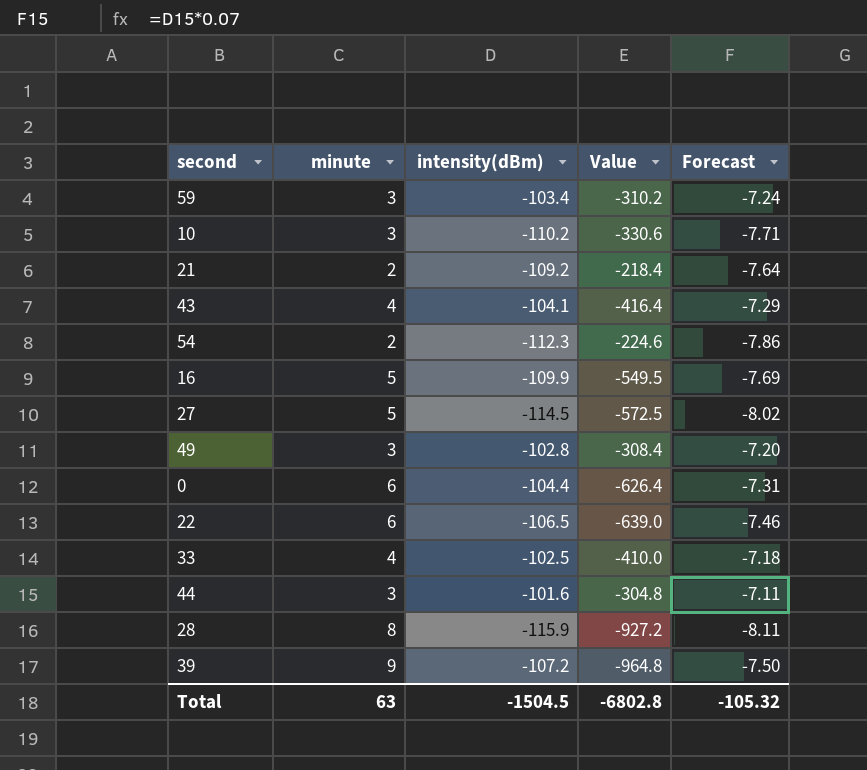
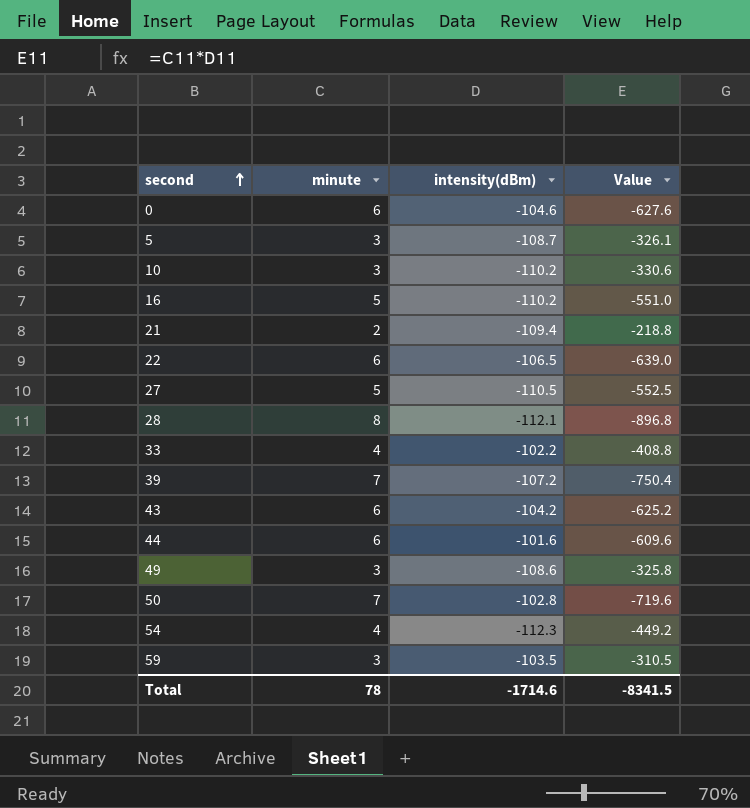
row order: none -> second ascending
column Forecast | formula: [intensity(dBm)] * 0.07 -> none
0 | intensity(dBm): -104.4 -> -104.6
0 | Value: -626.4 -> -627.6
row 5: none -> 3 | -108.7 | -326.1
16 | intensity(dBm): -109.9 -> -110.2
16 | Value: -549.5 -> -551.0
21 | intensity(dBm): -109.2 -> -109.4
21 | Value: -218.4 -> -218.8
27 | intensity(dBm): -114.5 -> -110.5
27 | Value: -572.5 -> -552.5
28 | intensity(dBm): -115.9 -> -112.1
28 | Value: -927.2 -> -896.8
33 | intensity(dBm): -102.5 -> -102.2
33 | Value: -410.0 -> -408.8
39 | minute: 9 -> 7
39 | Value: -964.8 -> -750.4
43 | minute: 4 -> 6
43 | intensity(dBm): -104.1 -> -104.2
43 | Value: -416.4 -> -625.2
44 | minute: 3 -> 6
44 | Value: -304.8 -> -609.6
49 | intensity(dBm): -102.8 -> -108.6
49 | Value: -308.4 -> -325.8
row 50: none -> 7 | -102.8 | -719.6
54 | minute: 2 -> 4
54 | Value: -224.6 -> -449.2
59 | intensity(dBm): -103.4 -> -103.5
59 | Value: -310.2 -> -310.5
Total | minute: 63 -> 78
Total | intensity(dBm): -1504.5 -> -1714.6
Total | Value: -6802.8 -> -8341.5

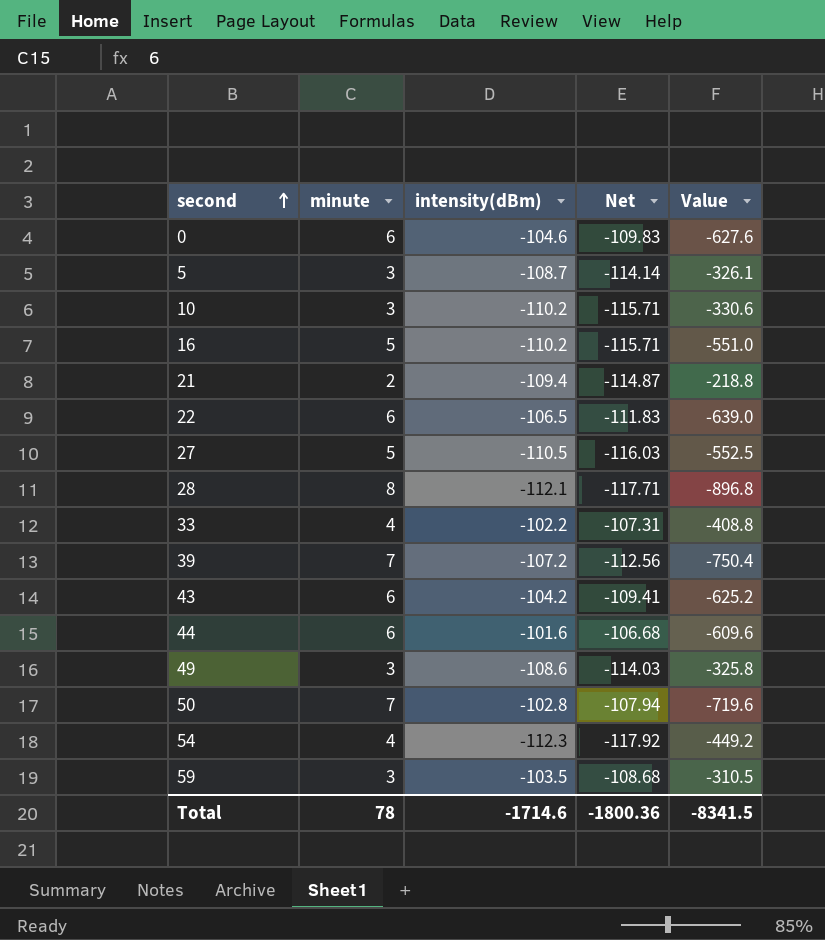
column Net | formula: none -> [intensity(dBm)] * 1.05

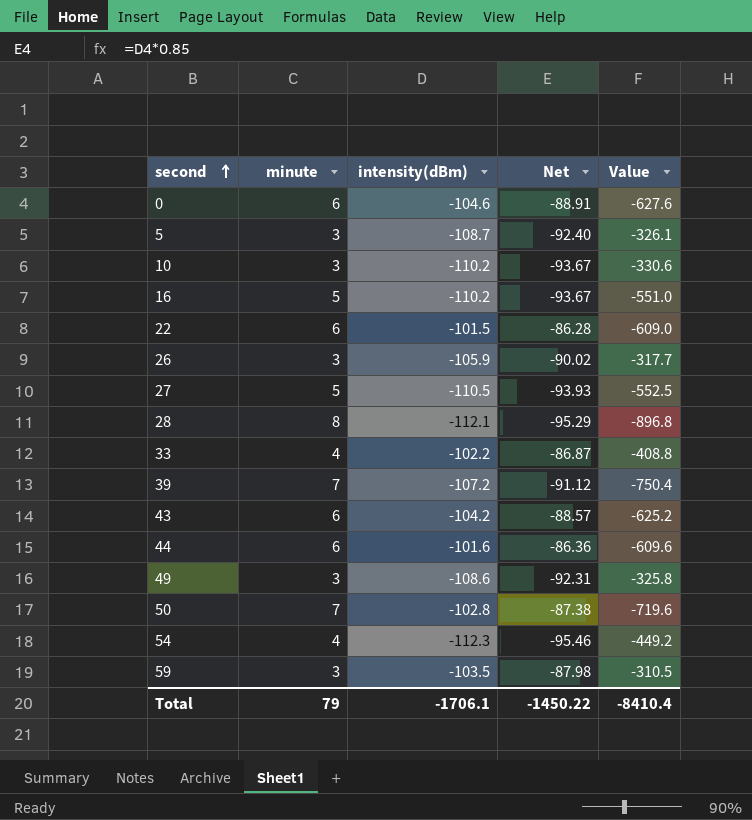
column Net | formula: [intensity(dBm)] * 1.05 -> [intensity(dBm)] * 0.85
row 21: 2 | -109.4 | -114.87 | -218.8 -> none
22 | intensity(dBm): -106.5 -> -101.5
22 | Value: -639.0 -> -609.0
row 26: none -> 3 | -105.9 | -90.02 | -317.7
Total | minute: 78 -> 79
Total | intensity(dBm): -1714.6 -> -1706.1
Total | Net: -1800.36 -> -1450.22
Total | Value: -8341.5 -> -8410.4

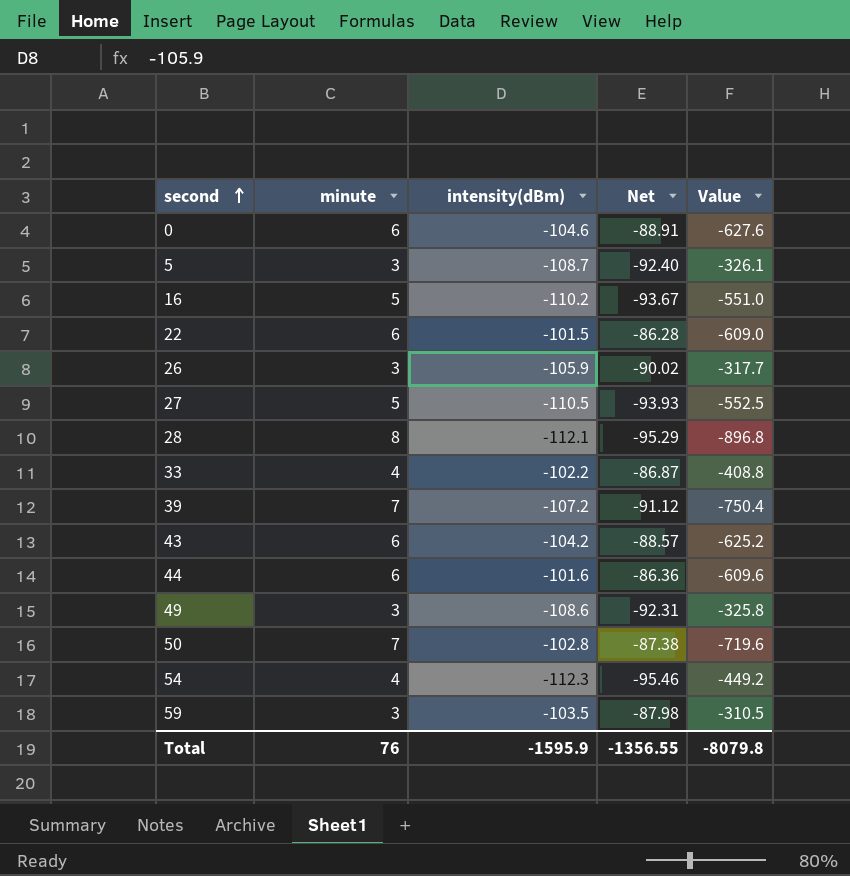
row 10: 3 | -110.2 | -93.67 | -330.6 -> none
Total | minute: 79 -> 76
Total | intensity(dBm): -1706.1 -> -1595.9
Total | Net: -1450.22 -> -1356.55
Total | Value: -8410.4 -> -8079.8

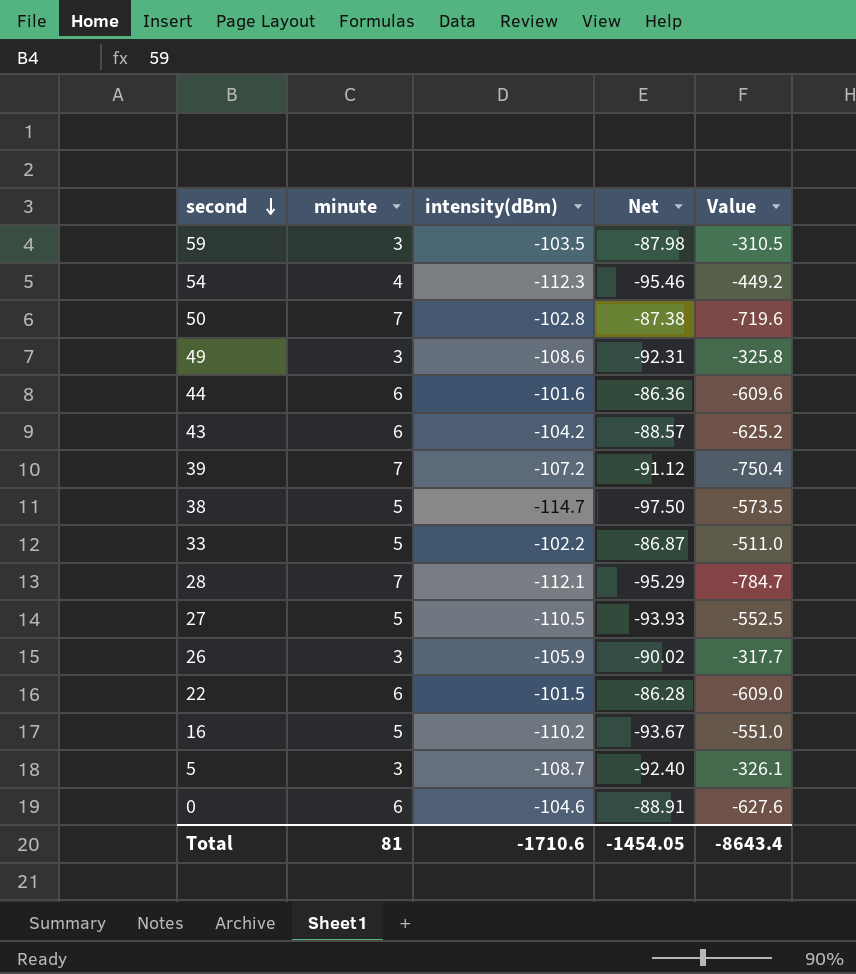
row order: second ascending -> second descending
row 38: none -> 5 | -114.7 | -97.50 | -573.5
33 | minute: 4 -> 5
33 | Value: -408.8 -> -511.0
28 | minute: 8 -> 7
28 | Value: -896.8 -> -784.7
Total | minute: 76 -> 81
Total | intensity(dBm): -1595.9 -> -1710.6
Total | Net: -1356.55 -> -1454.05
Total | Value: -8079.8 -> -8643.4

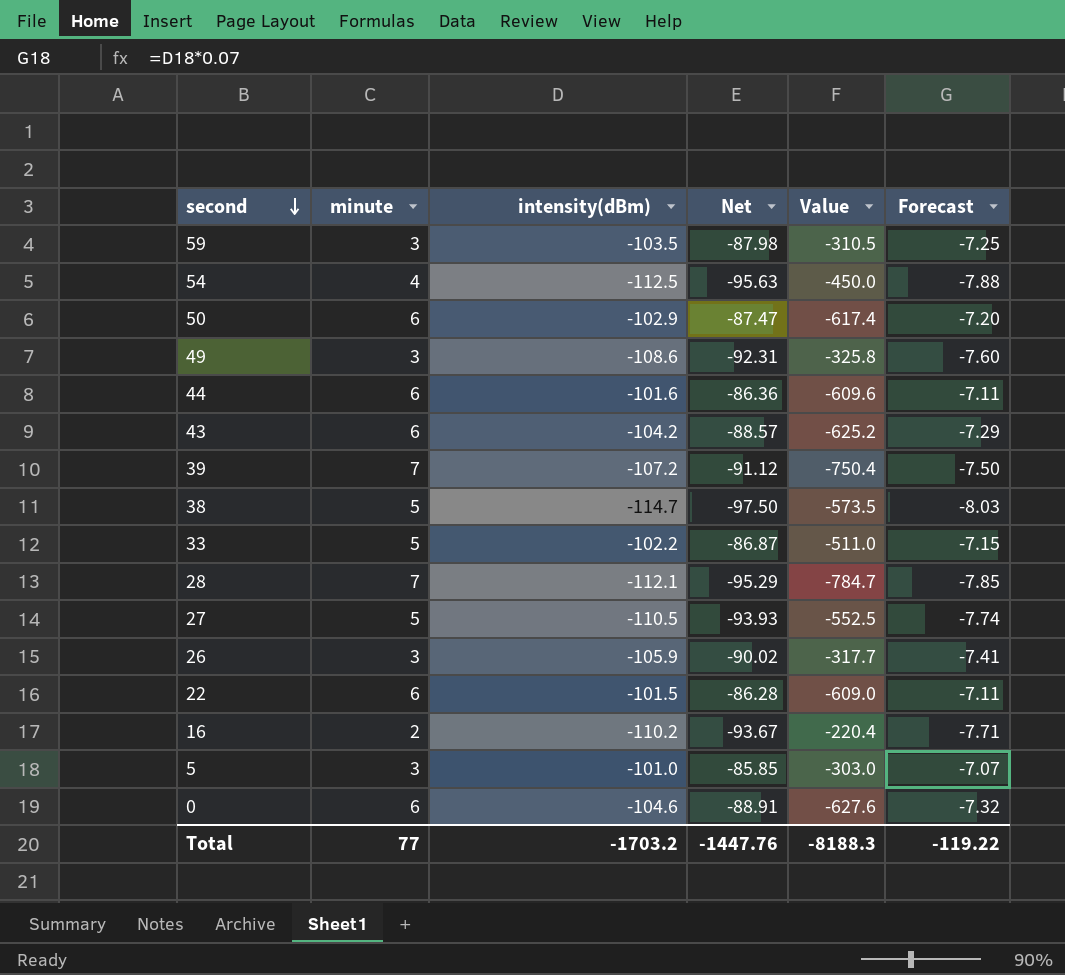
column Forecast | formula: none -> [intensity(dBm)] * 0.07
54 | intensity(dBm): -112.3 -> -112.5
54 | Net: -95.46 -> -95.63
54 | Value: -449.2 -> -450.0
50 | minute: 7 -> 6
50 | intensity(dBm): -102.8 -> -102.9
50 | Net: -87.38 -> -87.47
50 | Value: -719.6 -> -617.4
16 | minute: 5 -> 2
16 | Value: -551.0 -> -220.4
5 | intensity(dBm): -108.7 -> -101.0
5 | Net: -92.40 -> -85.85
5 | Value: -326.1 -> -303.0
Total | minute: 81 -> 77
Total | intensity(dBm): -1710.6 -> -1703.2
Total | Net: -1454.05 -> -1447.76
Total | Value: -8643.4 -> -8188.3

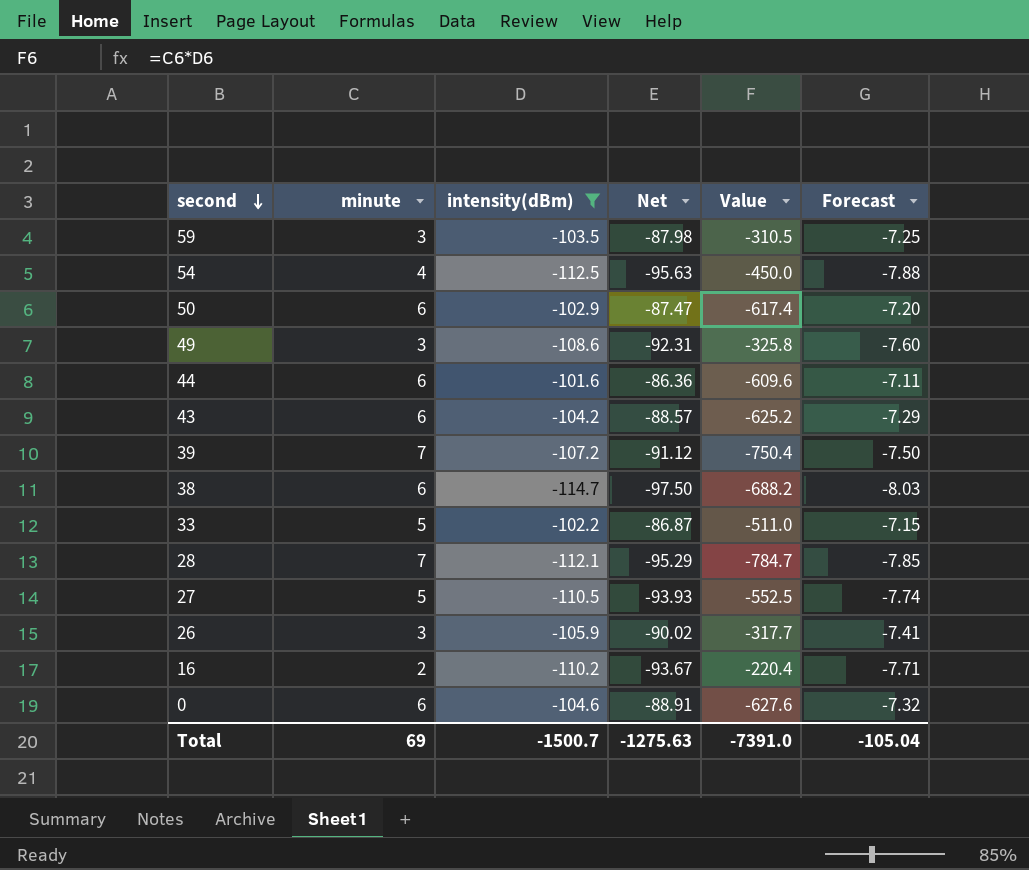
filter: none -> intensity(dBm) <= -101.6
38 | minute: 5 -> 6
38 | Value: -573.5 -> -688.2
Total | minute: 77 -> 69
Total | intensity(dBm): -1703.2 -> -1500.7
Total | Net: -1447.76 -> -1275.63
Total | Value: -8188.3 -> -7391.0
Total | Forecast: -119.22 -> -105.04

